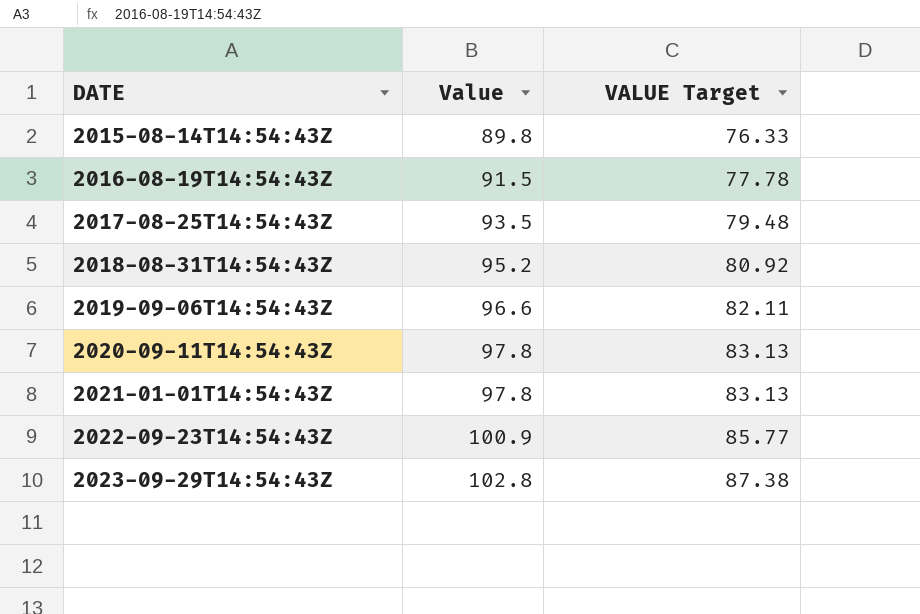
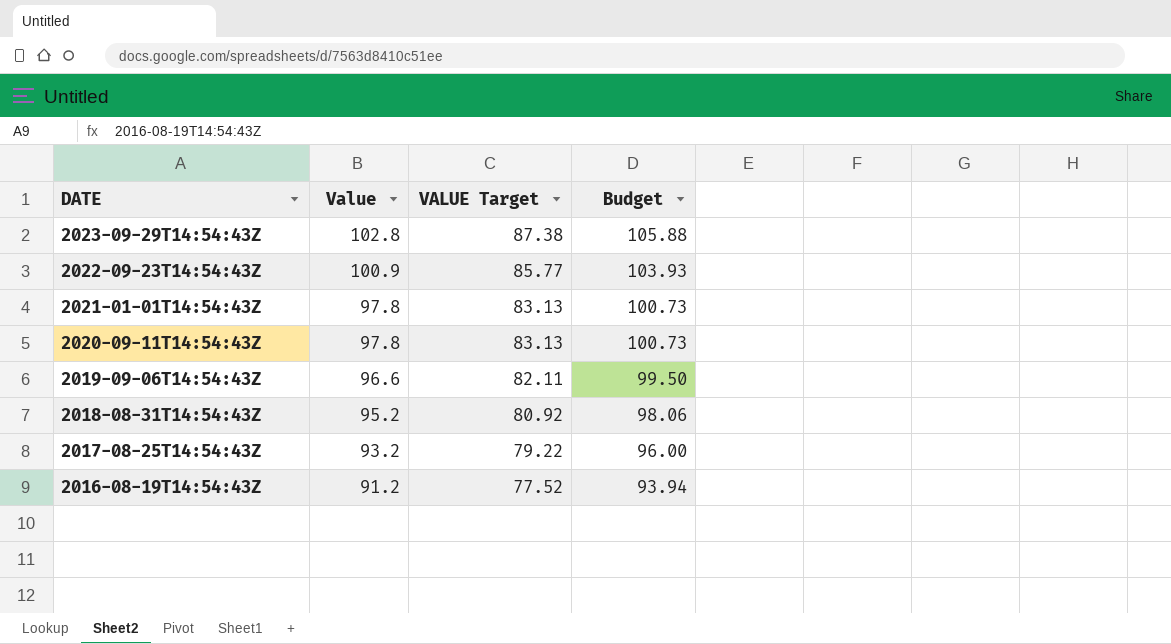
row order: DATE ascending -> DATE descending
column Budget | formula: none -> [Value] * 1.03
row 2015-08-14T14:54:43Z: 89.8 | 76.33 -> none
2017-08-25T14:54:43Z | Value: 93.5 -> 93.2
2017-08-25T14:54:43Z | VALUE Target: 79.48 -> 79.22
2016-08-19T14:54:43Z | Value: 91.5 -> 91.2
2016-08-19T14:54:43Z | VALUE Target: 77.78 -> 77.52

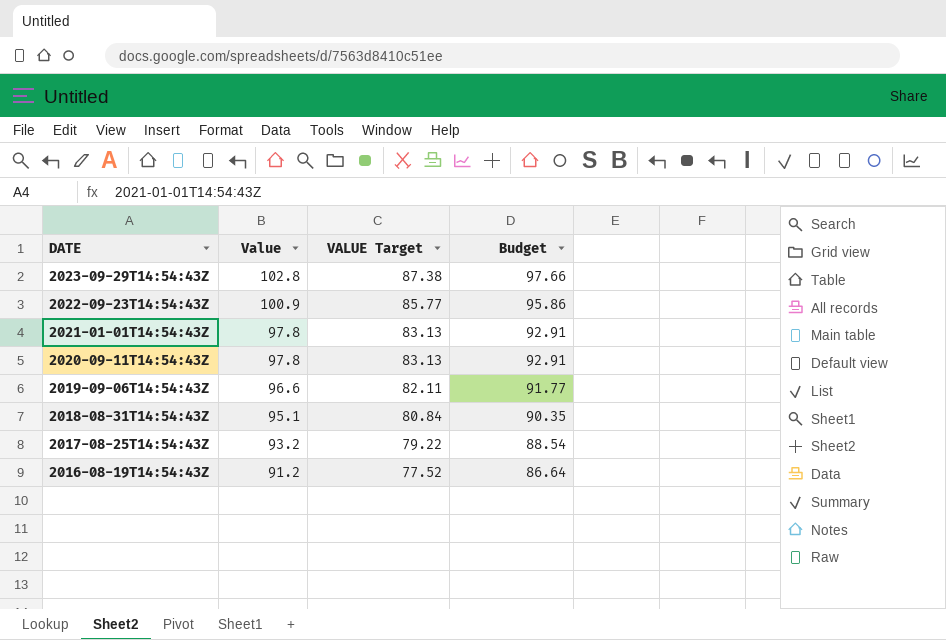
column Budget | formula: [Value] * 1.03 -> [Value] * 0.95
2018-08-31T14:54:43Z | Value: 95.2 -> 95.1
2018-08-31T14:54:43Z | VALUE Target: 80.92 -> 80.84

